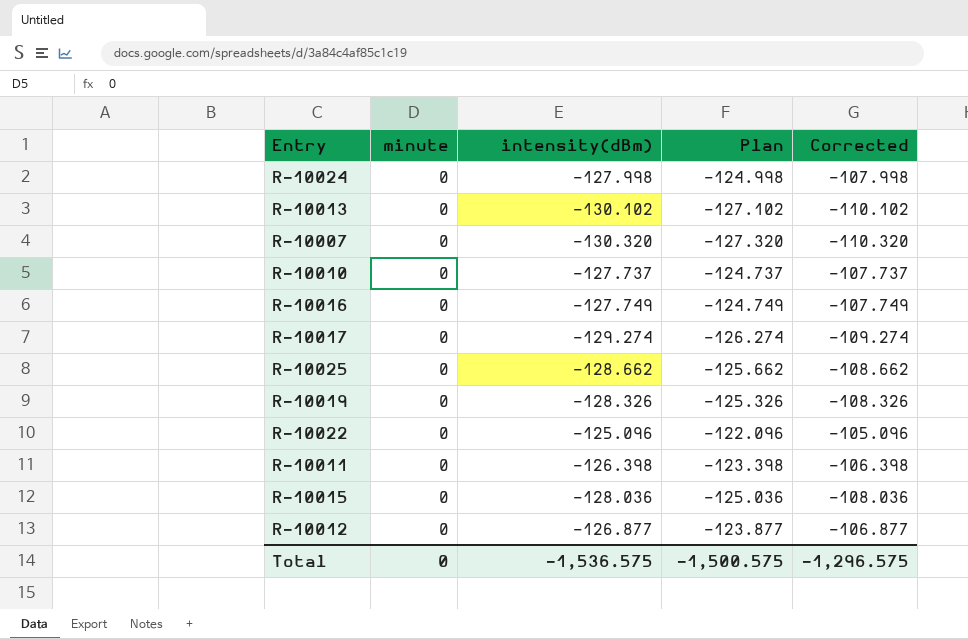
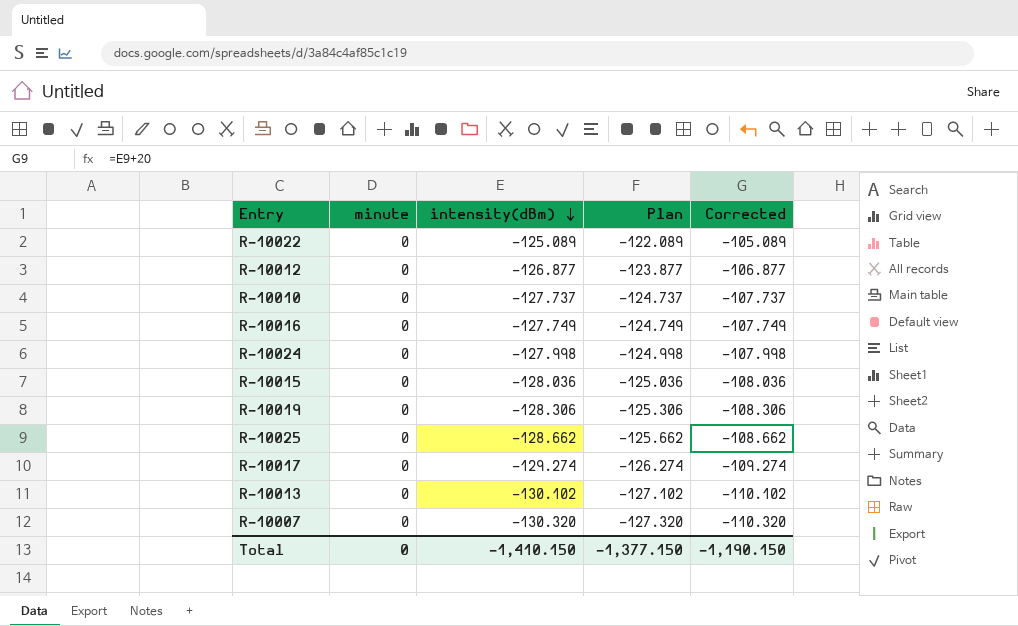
row order: none -> intensity(dBm) descending
row R-10011: 0 | -126.398 | -123.398 | -106.398 -> none
R-10022 | intensity(dBm): -125.096 -> -125.089
R-10022 | Plan: -122.096 -> -122.089
R-10022 | Corrected: -105.096 -> -105.089
R-10019 | intensity(dBm): -128.326 -> -128.306
R-10019 | Plan: -125.326 -> -125.306
R-10019 | Corrected: -108.326 -> -108.306
Total | intensity(dBm): -1,536.575 -> -1,410.150
Total | Plan: -1,500.575 -> -1,377.150
Total | Corrected: -1,296.575 -> -1,190.150

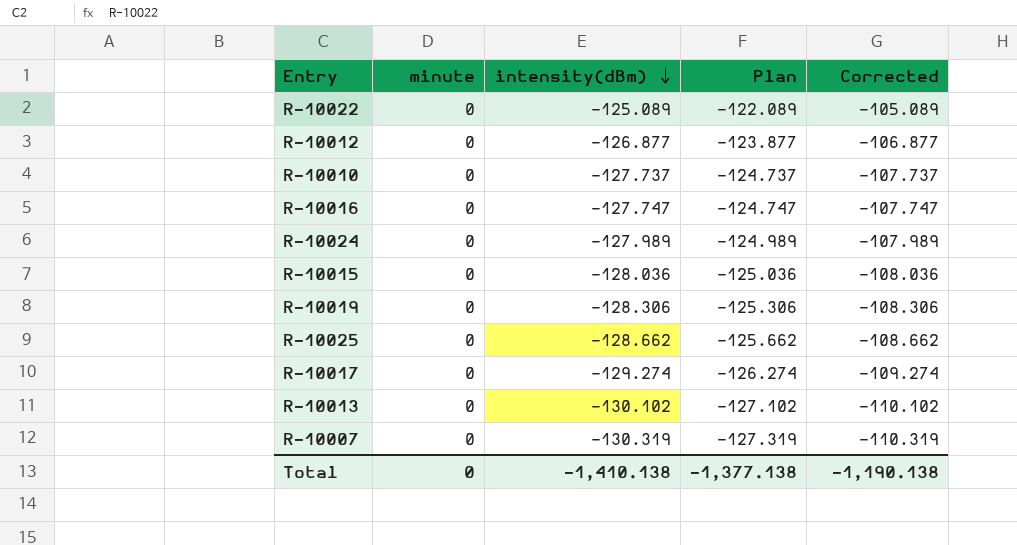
R-10016 | intensity(dBm): -127.749 -> -127.747
R-10016 | Plan: -124.749 -> -124.747
R-10016 | Corrected: -107.749 -> -107.747
R-10024 | intensity(dBm): -127.998 -> -127.989
R-10024 | Plan: -124.998 -> -124.989
R-10024 | Corrected: -107.998 -> -107.989
R-10007 | intensity(dBm): -130.320 -> -130.319
R-10007 | Plan: -127.320 -> -127.319
R-10007 | Corrected: -110.320 -> -110.319
Total | intensity(dBm): -1,410.150 -> -1,410.138
Total | Plan: -1,377.150 -> -1,377.138
Total | Corrected: -1,190.150 -> -1,190.138

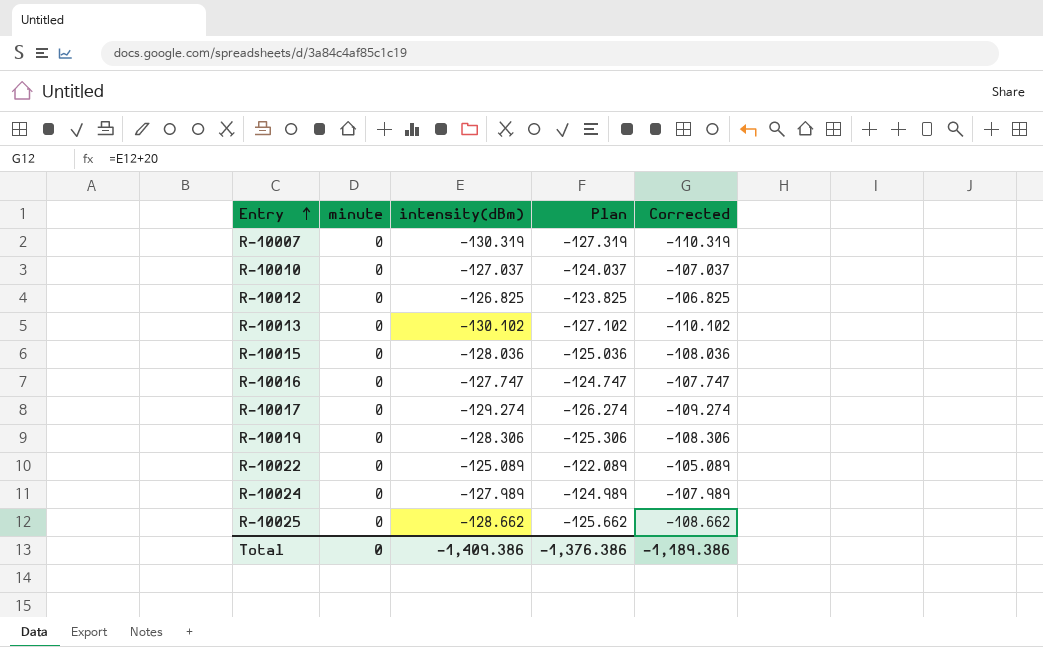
row order: intensity(dBm) descending -> Entry ascending
R-10010 | intensity(dBm): -127.737 -> -127.037
R-10010 | Plan: -124.737 -> -124.037
R-10010 | Corrected: -107.737 -> -107.037
R-10012 | intensity(dBm): -126.877 -> -126.825
R-10012 | Plan: -123.877 -> -123.825
R-10012 | Corrected: -106.877 -> -106.825
Total | intensity(dBm): -1,410.138 -> -1,409.386
Total | Plan: -1,377.138 -> -1,376.386
Total | Corrected: -1,190.138 -> -1,189.386

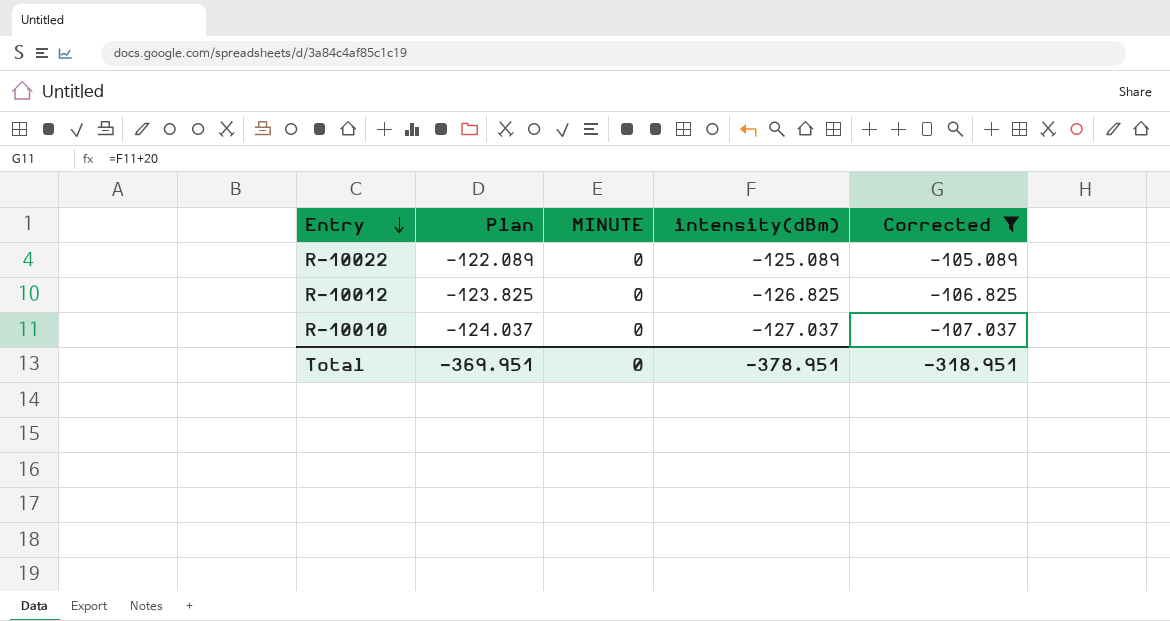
filter: none -> Corrected >= -107.037
row order: Entry ascending -> Entry descending
column Plan | position: 4 -> 2
column name: minute -> MINUTE
Total | Plan: -1,376.386 -> -369.951
Total | intensity(dBm): -1,409.386 -> -378.951
Total | Corrected: -1,189.386 -> -318.951

